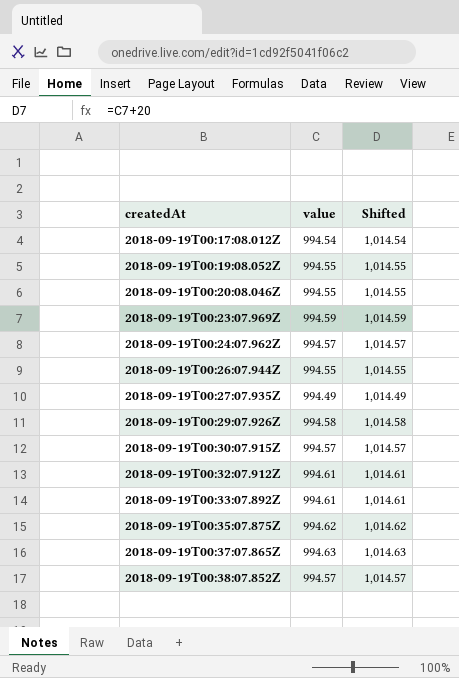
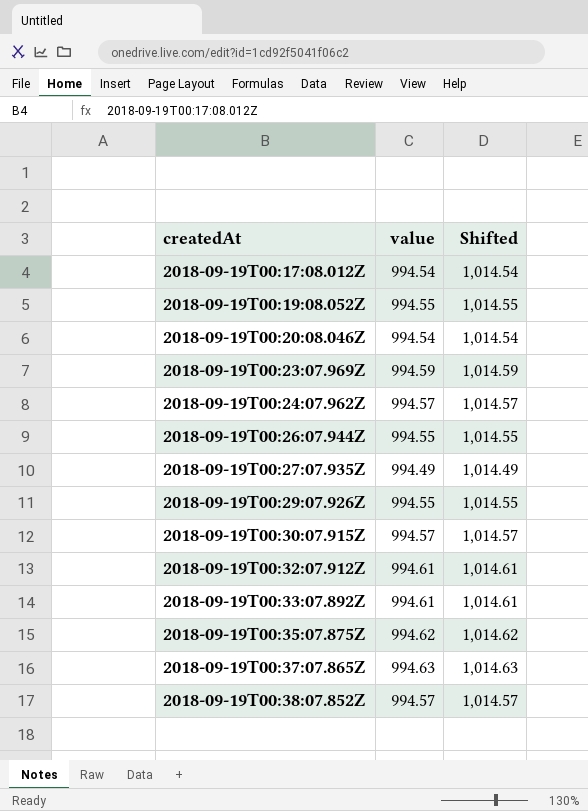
2018-09-19T00:20:08.046Z | value: 994.55 -> 994.54
2018-09-19T00:20:08.046Z | Shifted: 1,014.55 -> 1,014.54
2018-09-19T00:29:07.926Z | value: 994.58 -> 994.55
2018-09-19T00:29:07.926Z | Shifted: 1,014.58 -> 1,014.55

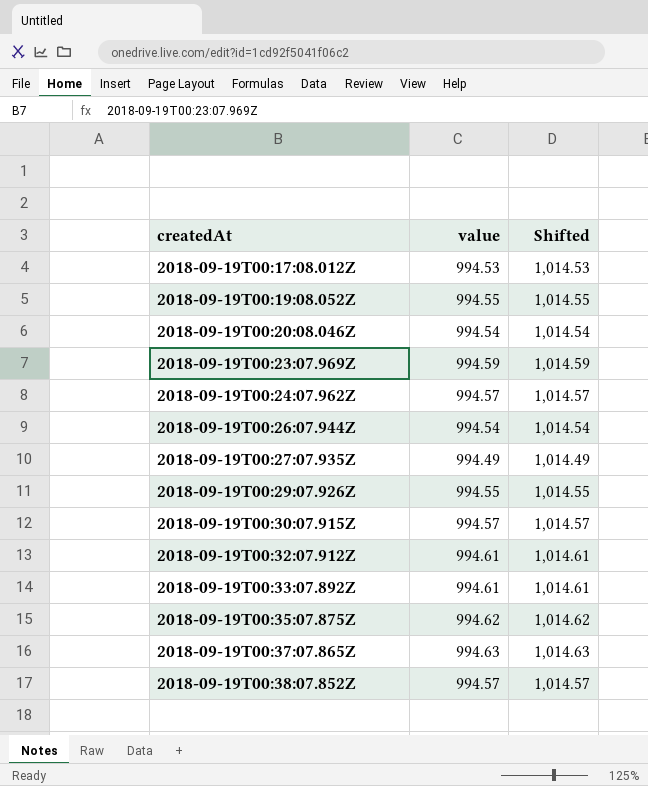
2018-09-19T00:17:08.012Z | value: 994.54 -> 994.53
2018-09-19T00:17:08.012Z | Shifted: 1,014.54 -> 1,014.53
2018-09-19T00:26:07.944Z | value: 994.55 -> 994.54
2018-09-19T00:26:07.944Z | Shifted: 1,014.55 -> 1,014.54

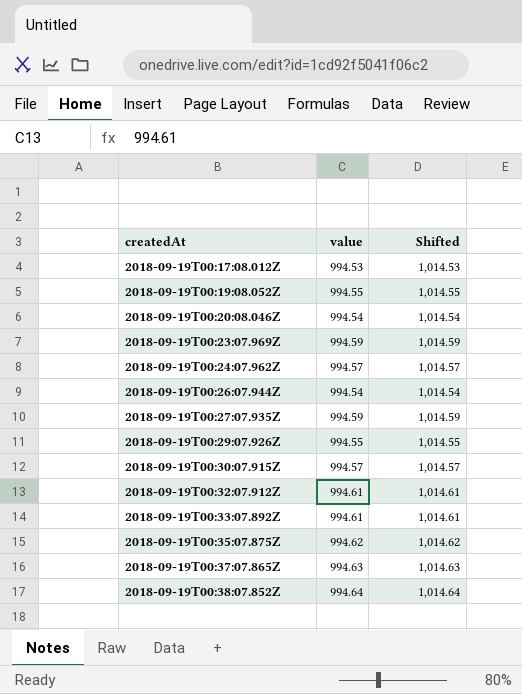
2018-09-19T00:27:07.935Z | value: 994.49 -> 994.59
2018-09-19T00:27:07.935Z | Shifted: 1,014.49 -> 1,014.59
2018-09-19T00:38:07.852Z | value: 994.57 -> 994.64
2018-09-19T00:38:07.852Z | Shifted: 1,014.57 -> 1,014.64

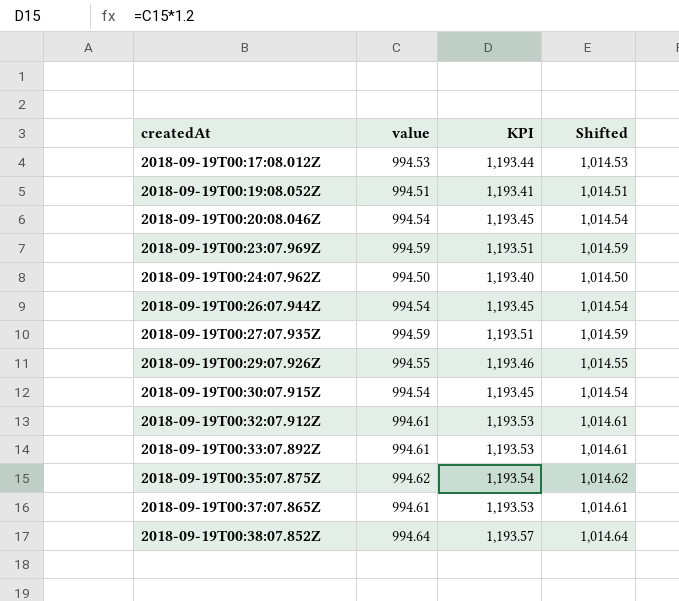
column KPI | formula: none -> [value] * 1.2
2018-09-19T00:19:08.052Z | value: 994.55 -> 994.51
2018-09-19T00:19:08.052Z | Shifted: 1,014.55 -> 1,014.51
2018-09-19T00:24:07.962Z | value: 994.57 -> 994.50
2018-09-19T00:24:07.962Z | Shifted: 1,014.57 -> 1,014.50
2018-09-19T00:30:07.915Z | value: 994.57 -> 994.54
2018-09-19T00:30:07.915Z | Shifted: 1,014.57 -> 1,014.54
2018-09-19T00:37:07.865Z | value: 994.63 -> 994.61
2018-09-19T00:37:07.865Z | Shifted: 1,014.63 -> 1,014.61

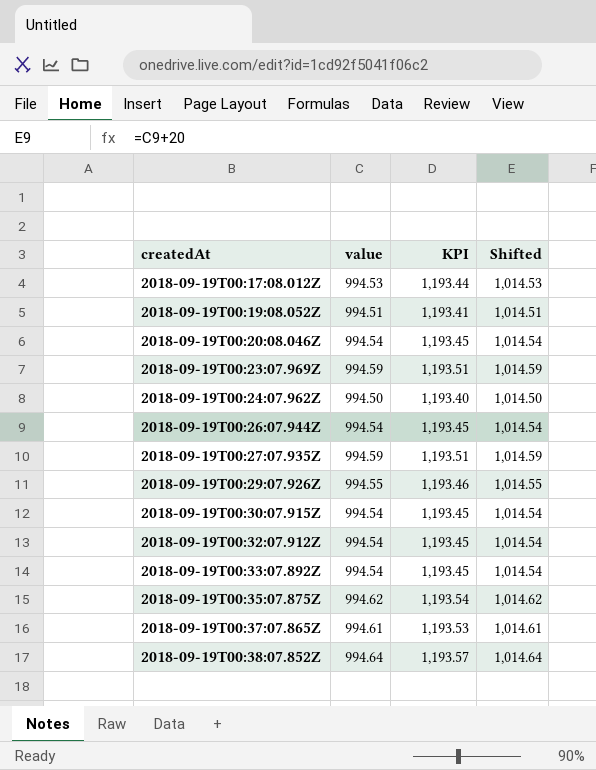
2018-09-19T00:32:07.912Z | value: 994.61 -> 994.54
2018-09-19T00:32:07.912Z | KPI: 1,193.53 -> 1,193.45
2018-09-19T00:32:07.912Z | Shifted: 1,014.61 -> 1,014.54
2018-09-19T00:33:07.892Z | value: 994.61 -> 994.54
2018-09-19T00:33:07.892Z | KPI: 1,193.53 -> 1,193.45
2018-09-19T00:33:07.892Z | Shifted: 1,014.61 -> 1,014.54

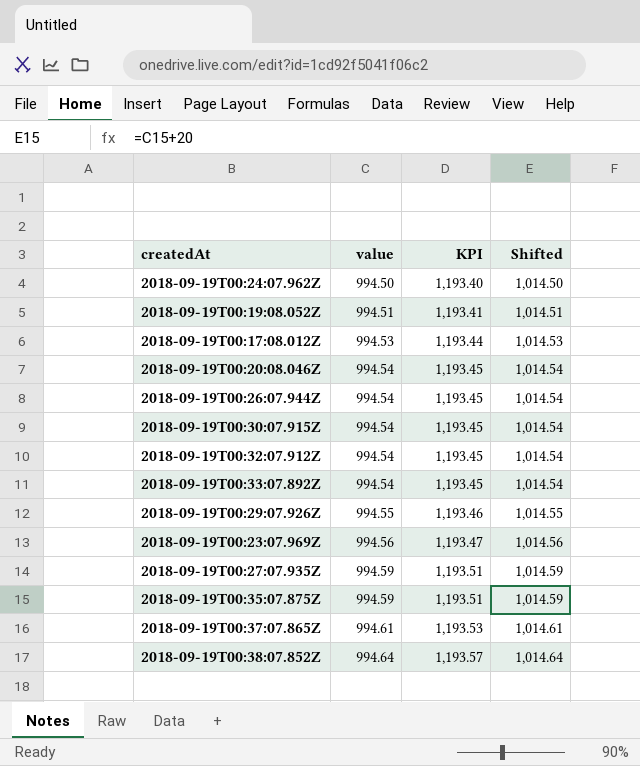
row order: createdAt ascending -> value ascending
2018-09-19T00:23:07.969Z | value: 994.59 -> 994.56
2018-09-19T00:23:07.969Z | KPI: 1,193.51 -> 1,193.47
2018-09-19T00:23:07.969Z | Shifted: 1,014.59 -> 1,014.56
2018-09-19T00:35:07.875Z | value: 994.62 -> 994.59
2018-09-19T00:35:07.875Z | KPI: 1,193.54 -> 1,193.51
2018-09-19T00:35:07.875Z | Shifted: 1,014.62 -> 1,014.59

